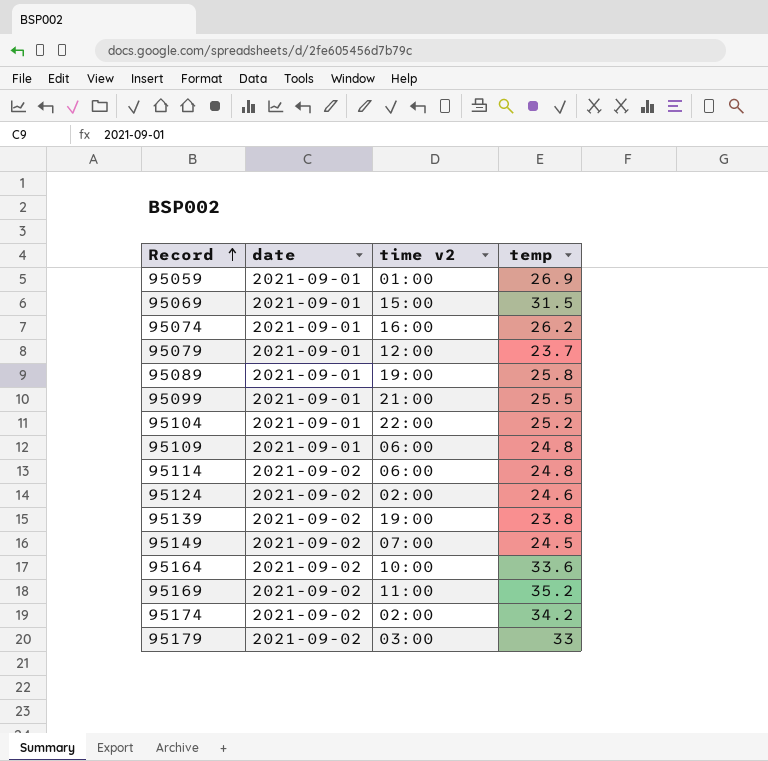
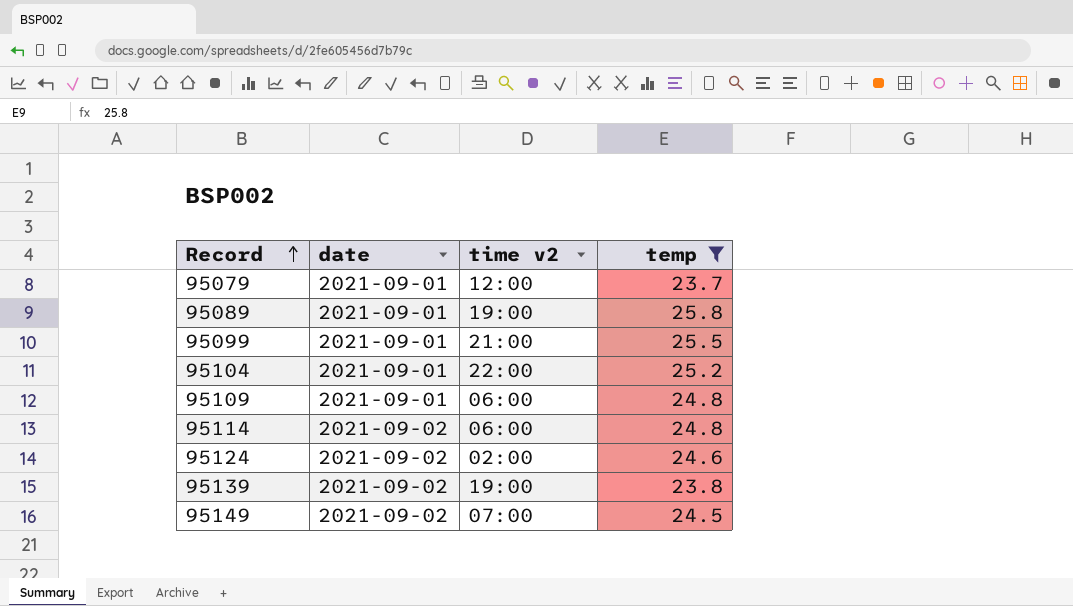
filter: none -> temp <= 25.8

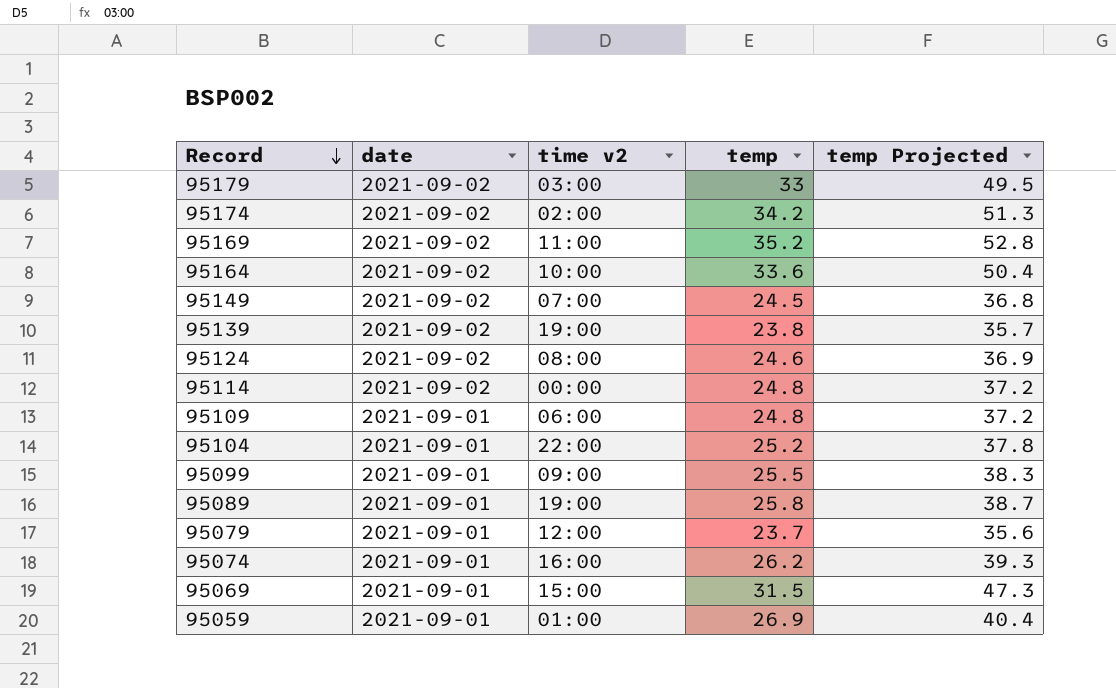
filter: temp <= 25.8 -> none
row order: Record ascending -> Record descending
column temp Projected | formula: none -> [temp] * 1.5
95124 | time v2: 02:00 -> 08:00
95114 | time v2: 06:00 -> 00:00
95099 | time v2: 21:00 -> 09:00

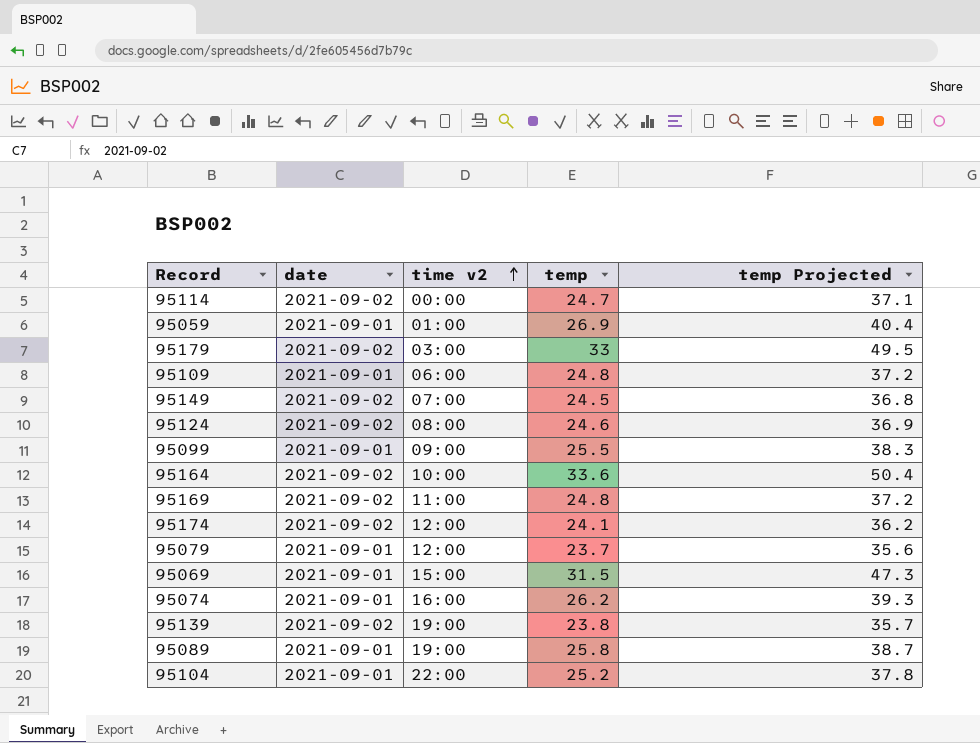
row order: Record descending -> time v2 ascending
95114 | temp: 24.8 -> 24.7
95114 | temp Projected: 37.2 -> 37.1
95169 | temp: 35.2 -> 24.8
95169 | temp Projected: 52.8 -> 37.2
95174 | time v2: 02:00 -> 12:00
95174 | temp: 34.2 -> 24.1
95174 | temp Projected: 51.3 -> 36.2

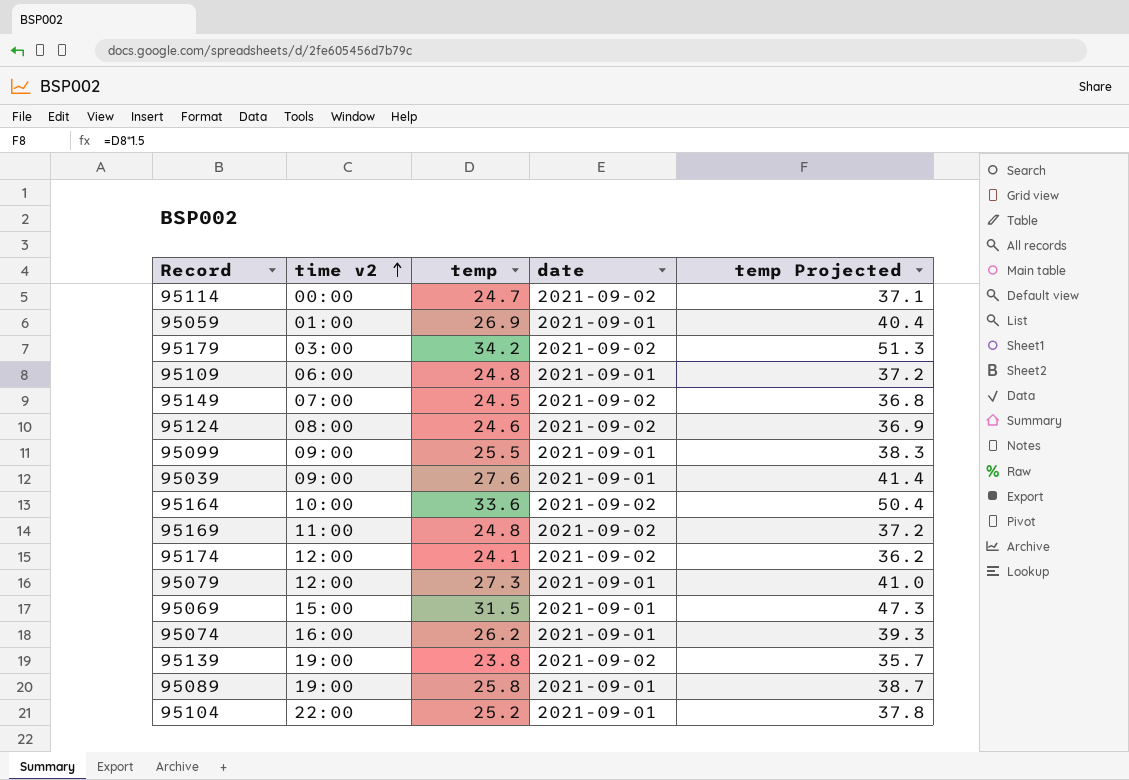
column date | position: 2 -> 4
95179 | temp: 33 -> 34.2
95179 | temp Projected: 49.5 -> 51.3
row 95039: none -> 09:00 | 27.6 | 2021-09-01 | 41.4
95079 | temp: 23.7 -> 27.3
95079 | temp Projected: 35.6 -> 41.0

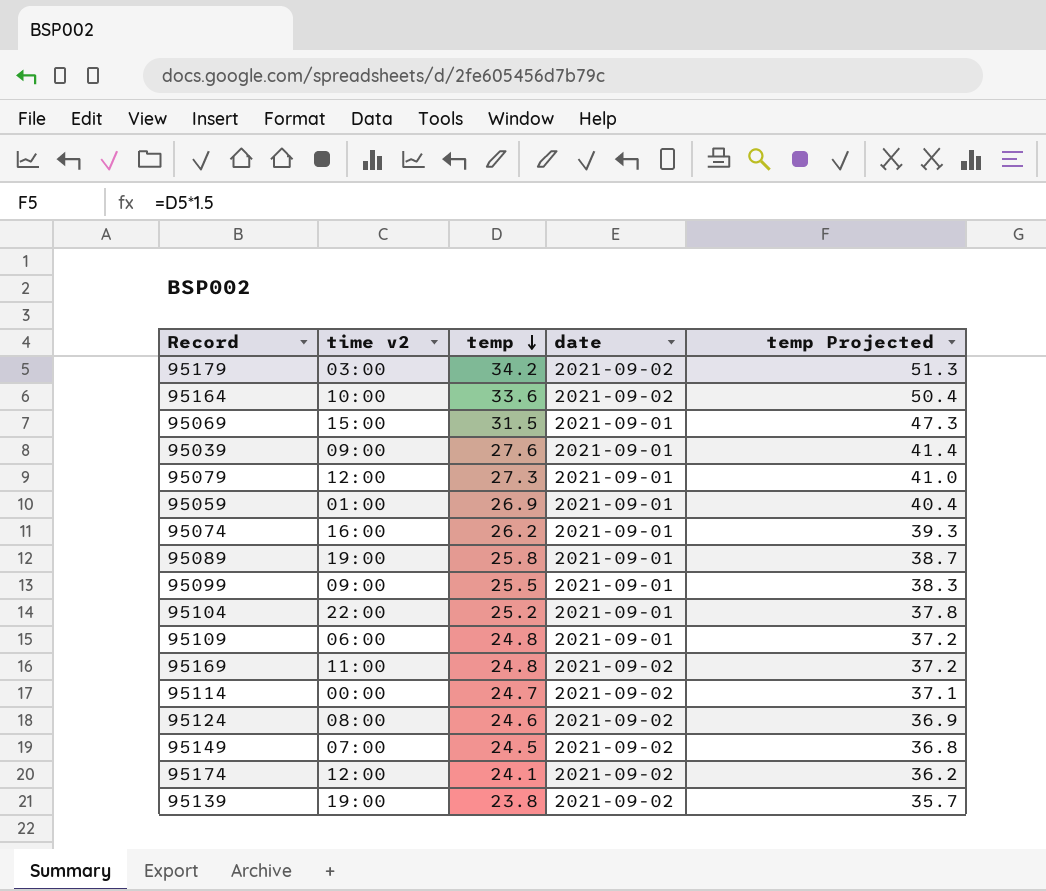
row order: time v2 ascending -> temp descending

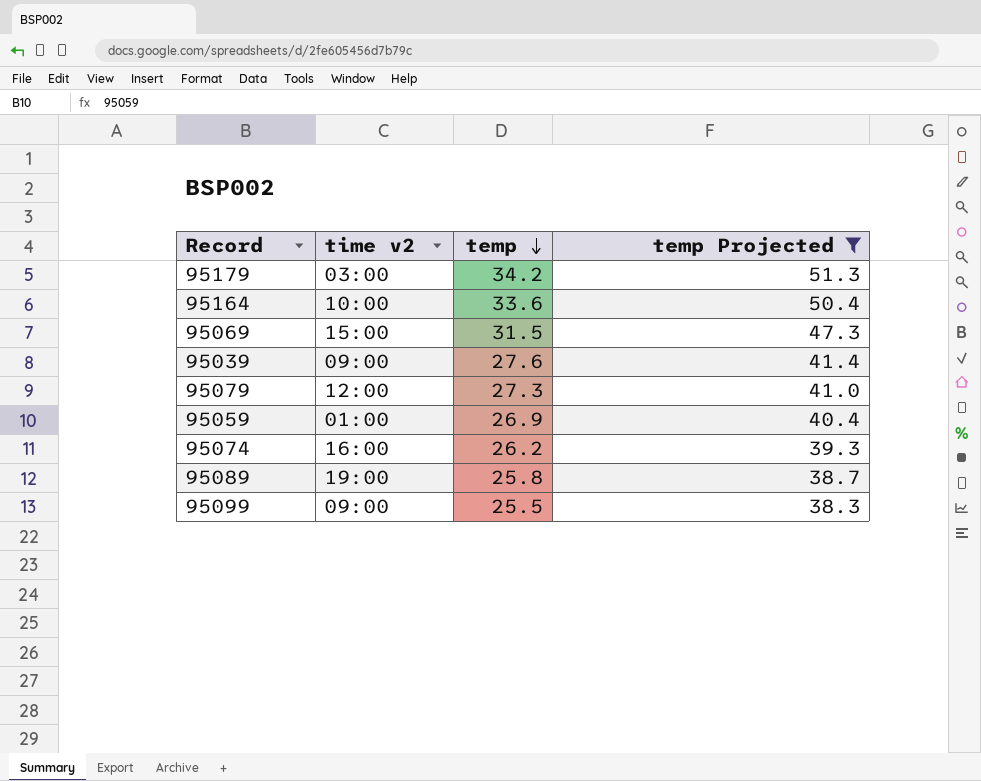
filter: none -> temp Projected >= 38.3
column date | position: 4 -> none

